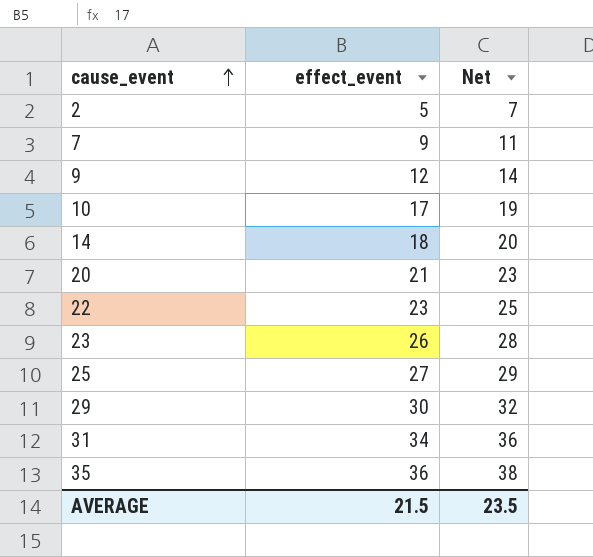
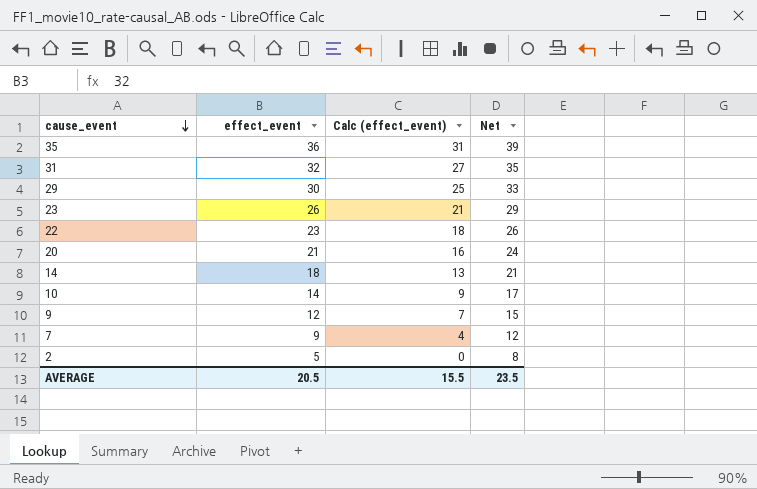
row order: cause_event ascending -> cause_event descending
column Calc (effect_event) | formula: none -> [effect_event] - 5
column Net | formula: [effect_event] + 2 -> [effect_event] + 3
row 25: 27 | 29 -> none
31 | effect_event: 34 -> 32
10 | effect_event: 17 -> 14
AVERAGE | effect_event: 21.5 -> 20.5

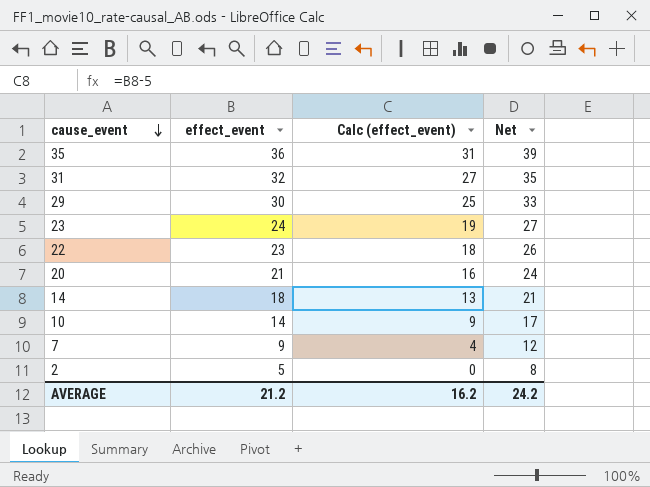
row 9: 12 | 7 | 15 -> none
23 | effect_event: 26 -> 24
23 | Calc (effect_event): 21 -> 19
23 | Net: 29 -> 27
AVERAGE | effect_event: 20.5 -> 21.2
AVERAGE | Calc (effect_event): 15.5 -> 16.2
AVERAGE | Net: 23.5 -> 24.2

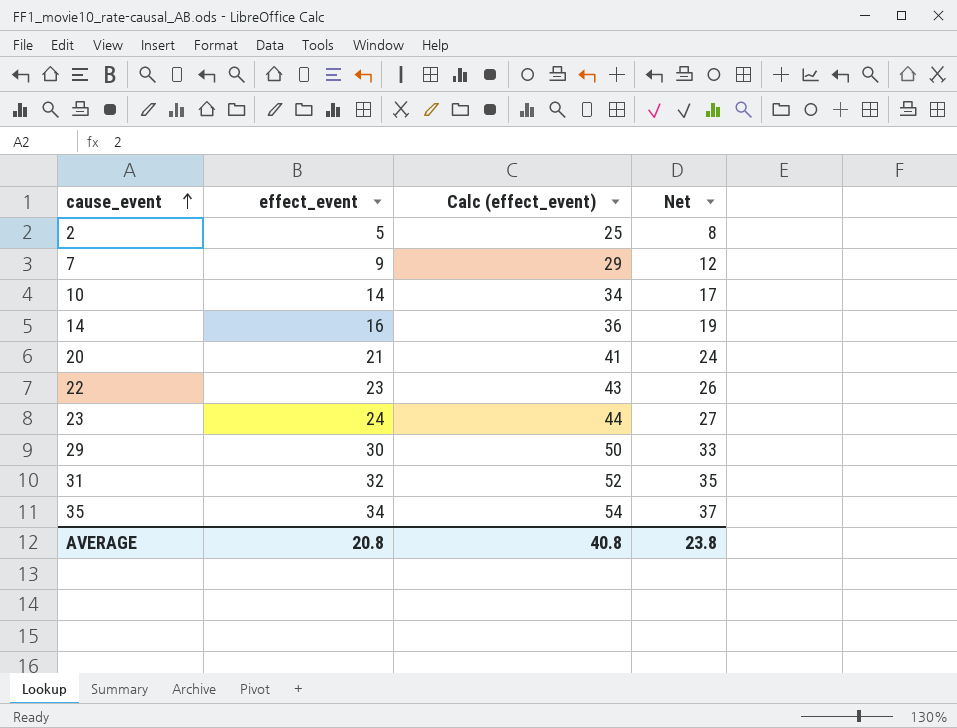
row order: cause_event descending -> cause_event ascending
column Calc (effect_event) | formula: [effect_event] - 5 -> [effect_event] + 20
14 | effect_event: 18 -> 16
14 | Net: 21 -> 19
35 | effect_event: 36 -> 34
35 | Net: 39 -> 37
AVERAGE | effect_event: 21.2 -> 20.8
AVERAGE | Calc (effect_event): 16.2 -> 40.8
AVERAGE | Net: 24.2 -> 23.8

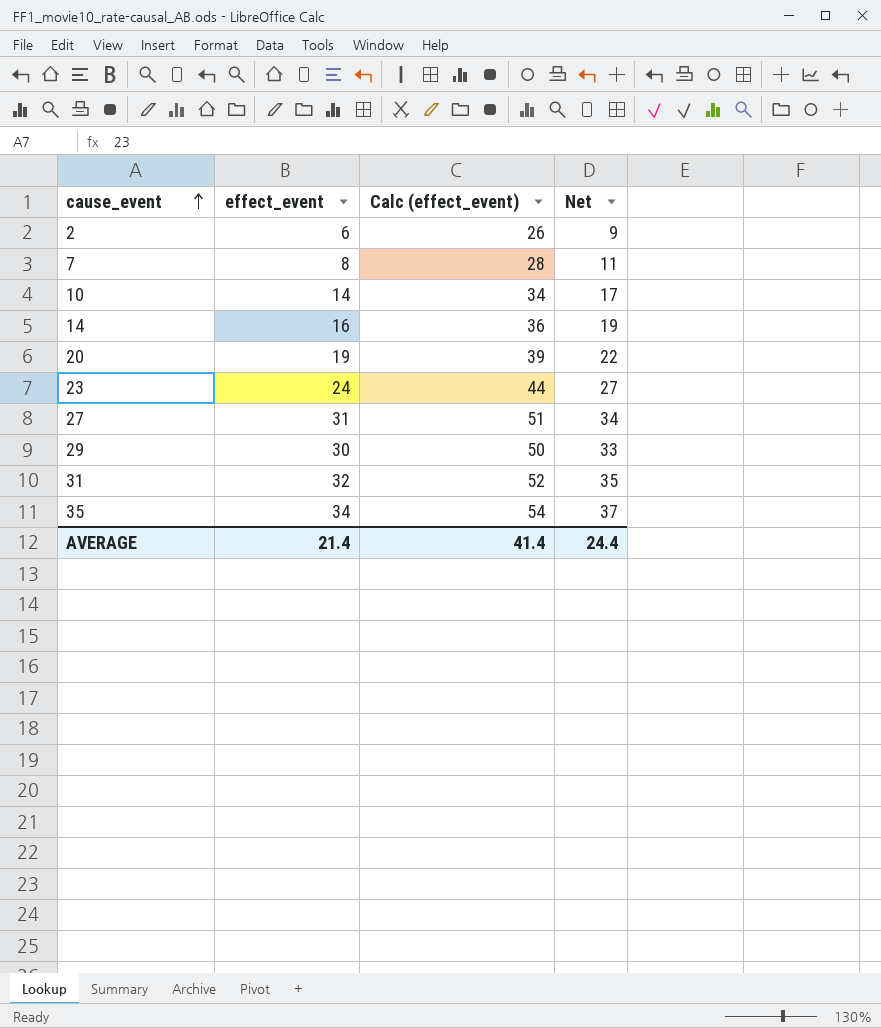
row 22: 23 | 43 | 26 -> none
2 | effect_event: 5 -> 6
2 | Calc (effect_event): 25 -> 26
2 | Net: 8 -> 9
7 | effect_event: 9 -> 8
7 | Calc (effect_event): 29 -> 28
7 | Net: 12 -> 11
20 | effect_event: 21 -> 19
20 | Calc (effect_event): 41 -> 39
20 | Net: 24 -> 22
row 27: none -> 31 | 51 | 34
AVERAGE | effect_event: 20.8 -> 21.4
AVERAGE | Calc (effect_event): 40.8 -> 41.4
AVERAGE | Net: 23.8 -> 24.4

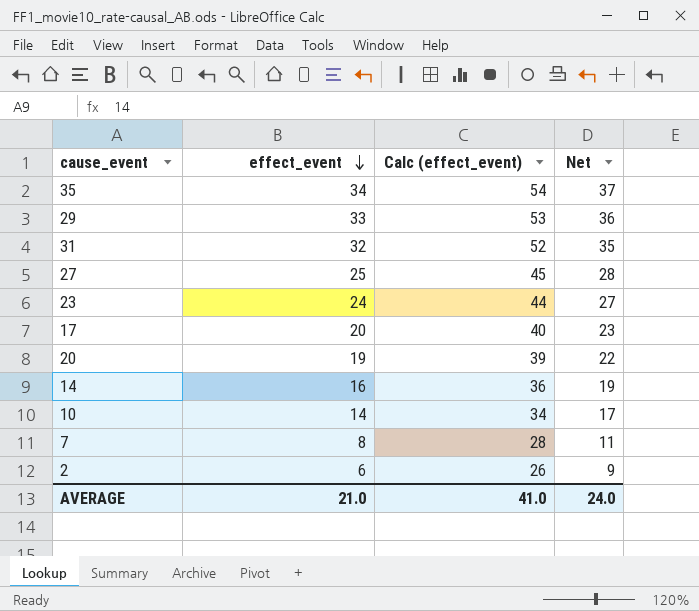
row order: cause_event ascending -> effect_event descending
29 | effect_event: 30 -> 33
29 | Calc (effect_event): 50 -> 53
29 | Net: 33 -> 36
27 | effect_event: 31 -> 25
27 | Calc (effect_event): 51 -> 45
27 | Net: 34 -> 28
row 17: none -> 20 | 40 | 23
AVERAGE | effect_event: 21.4 -> 21.0
AVERAGE | Calc (effect_event): 41.4 -> 41.0
AVERAGE | Net: 24.4 -> 24.0

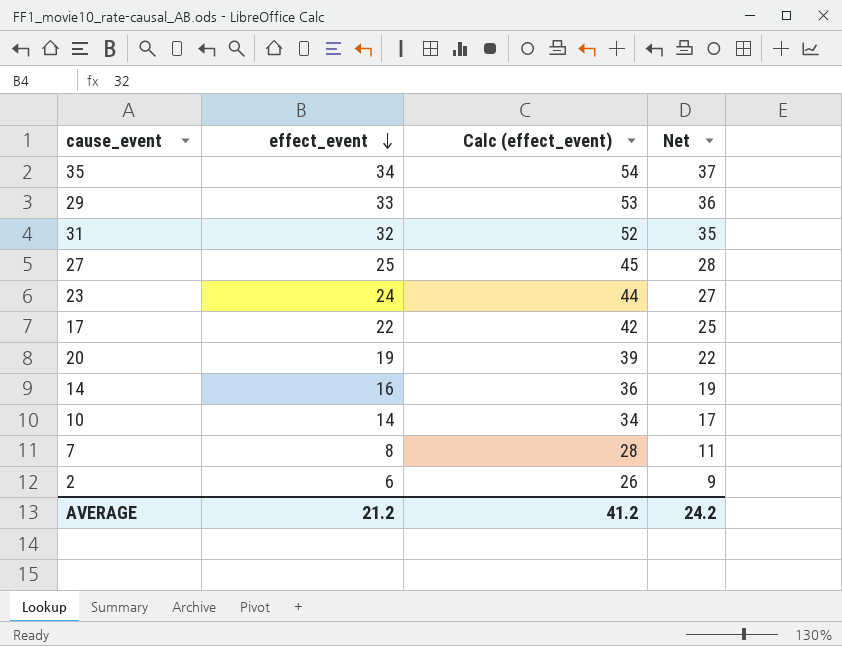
17 | effect_event: 20 -> 22
17 | Calc (effect_event): 40 -> 42
17 | Net: 23 -> 25
AVERAGE | effect_event: 21.0 -> 21.2
AVERAGE | Calc (effect_event): 41.0 -> 41.2
AVERAGE | Net: 24.0 -> 24.2

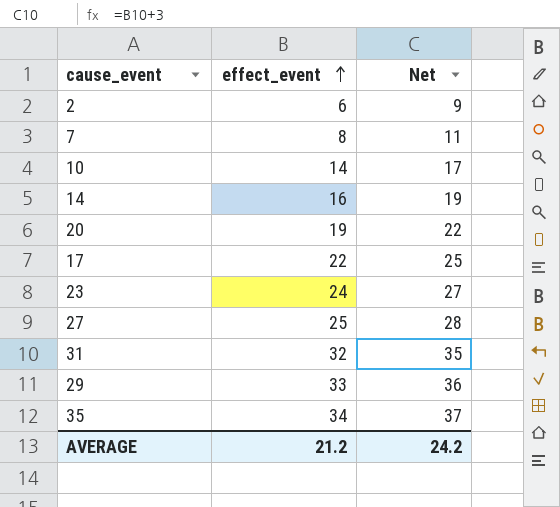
row order: effect_event descending -> effect_event ascending
column Calc (effect_event) | formula: [effect_event] + 20 -> none

